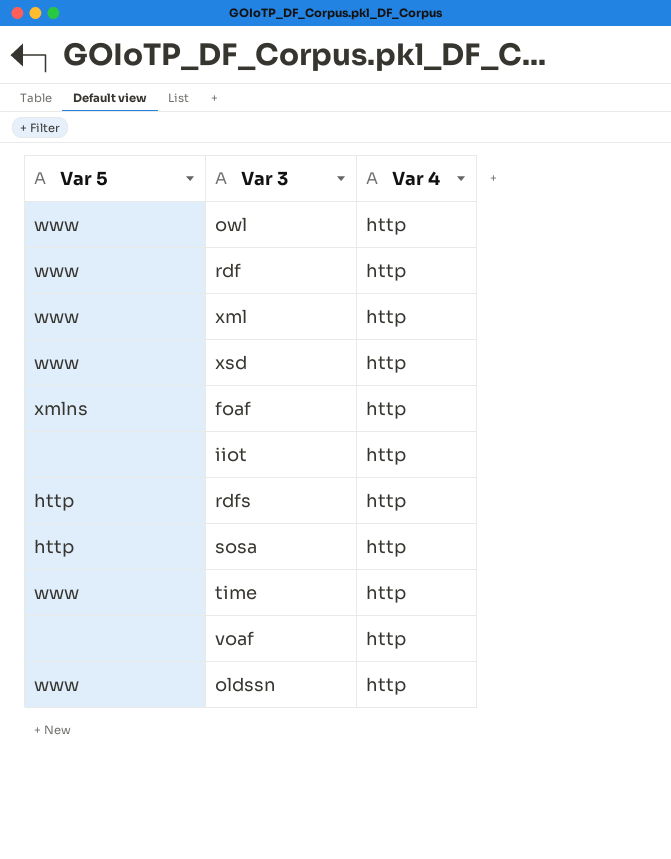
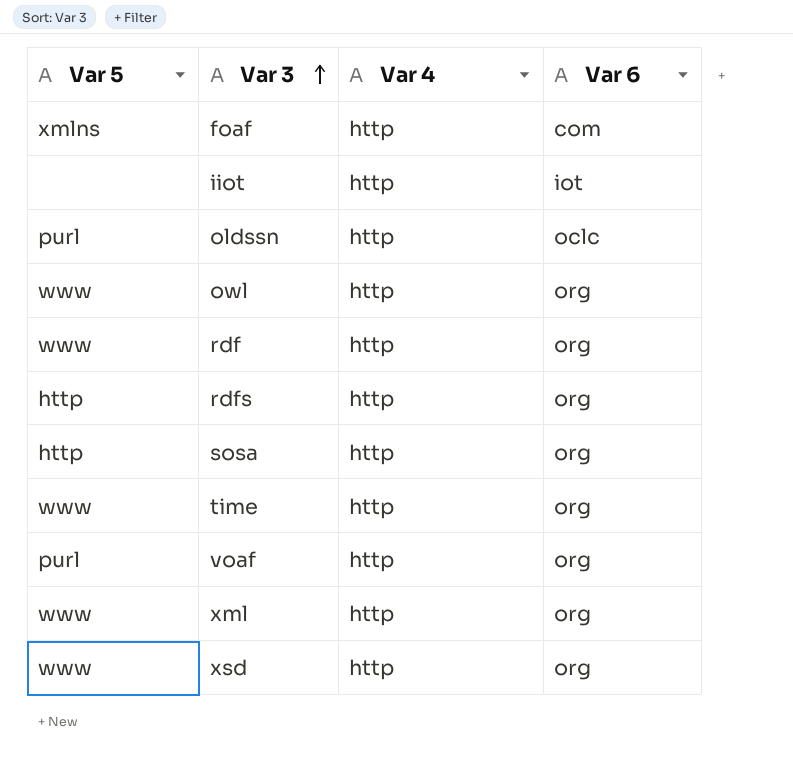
row order: none -> Var 3 ascending
column Var 6 | position: none -> 4
oldssn | Var 5: www -> purl
voaf | Var 5: none -> purl

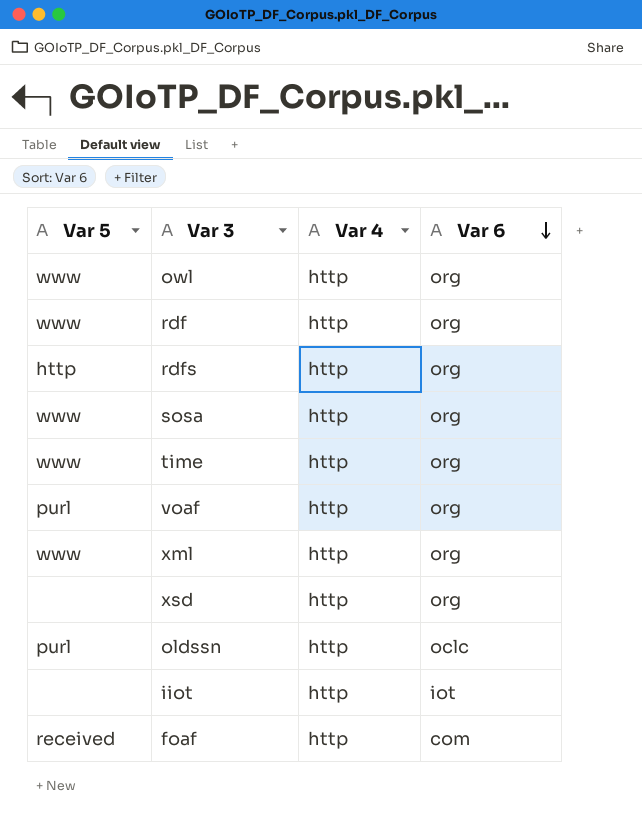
row order: Var 3 ascending -> Var 6 descending
sosa | Var 5: http -> www
xsd | Var 5: www -> none
foaf | Var 5: xmlns -> received

